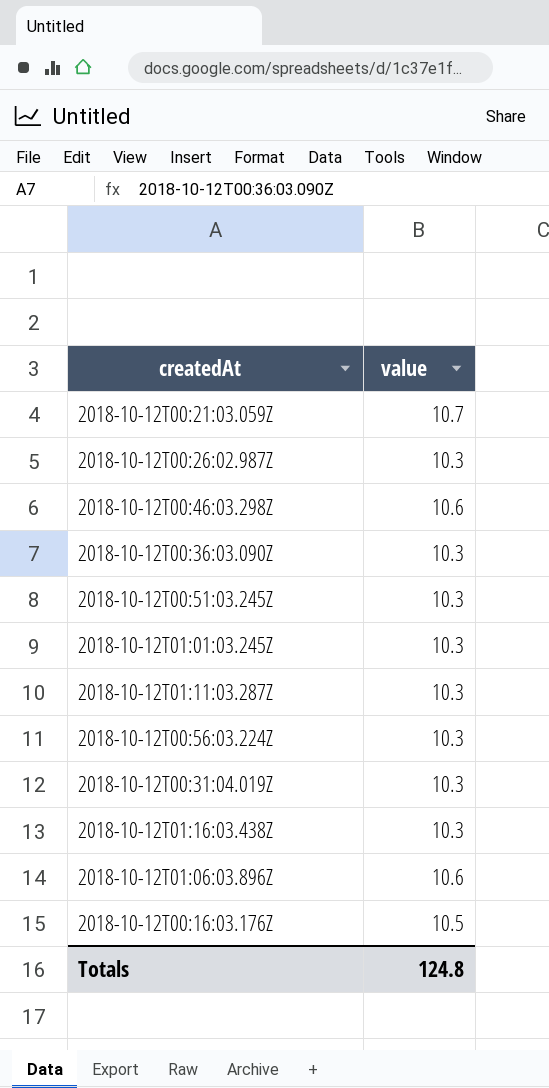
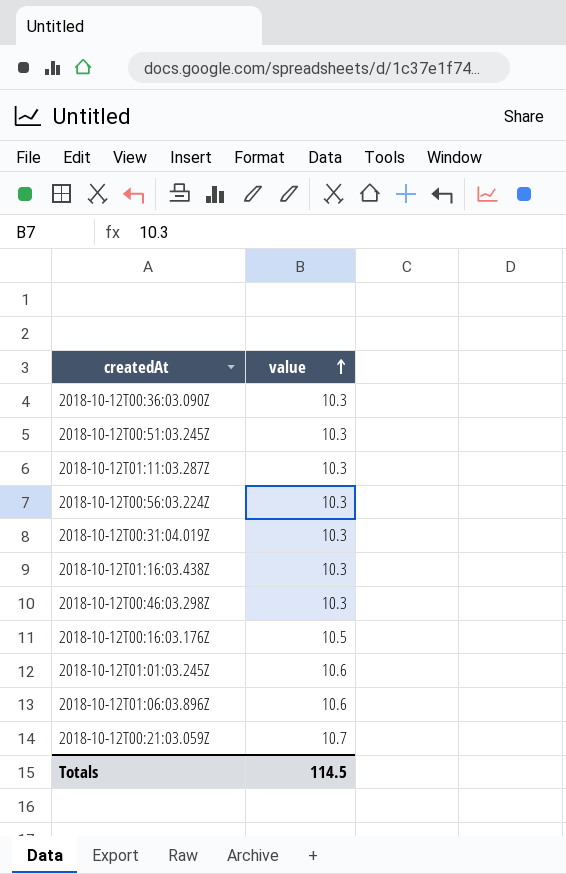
row order: none -> value ascending
row 2018-10-12T00:26:02.987Z: 10.3 -> none
2018-10-12T00:46:03.298Z | value: 10.6 -> 10.3
2018-10-12T01:01:03.245Z | value: 10.3 -> 10.6
Totals | value: 124.8 -> 114.5

